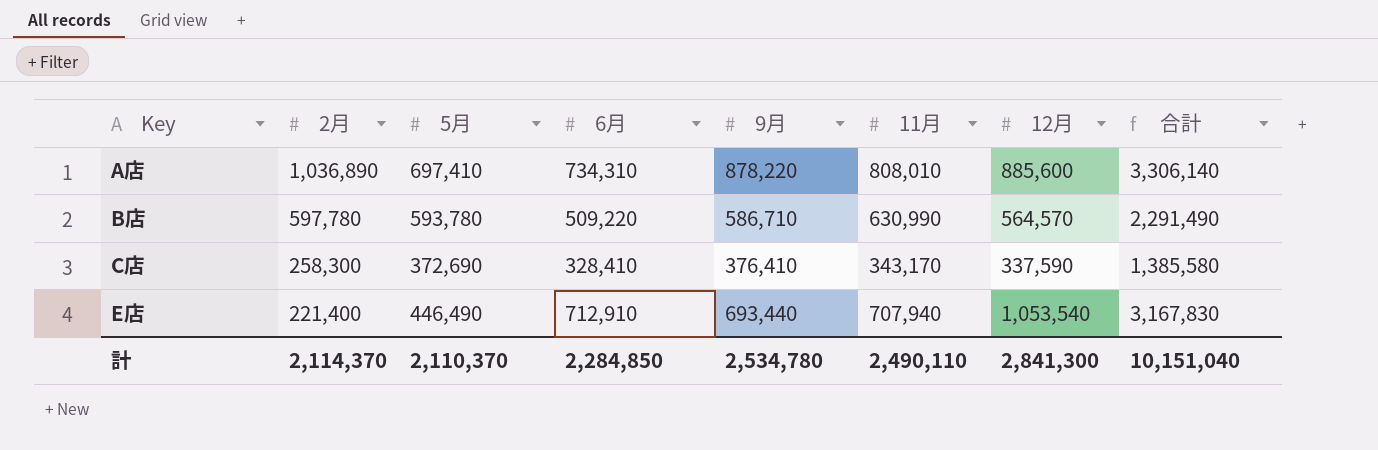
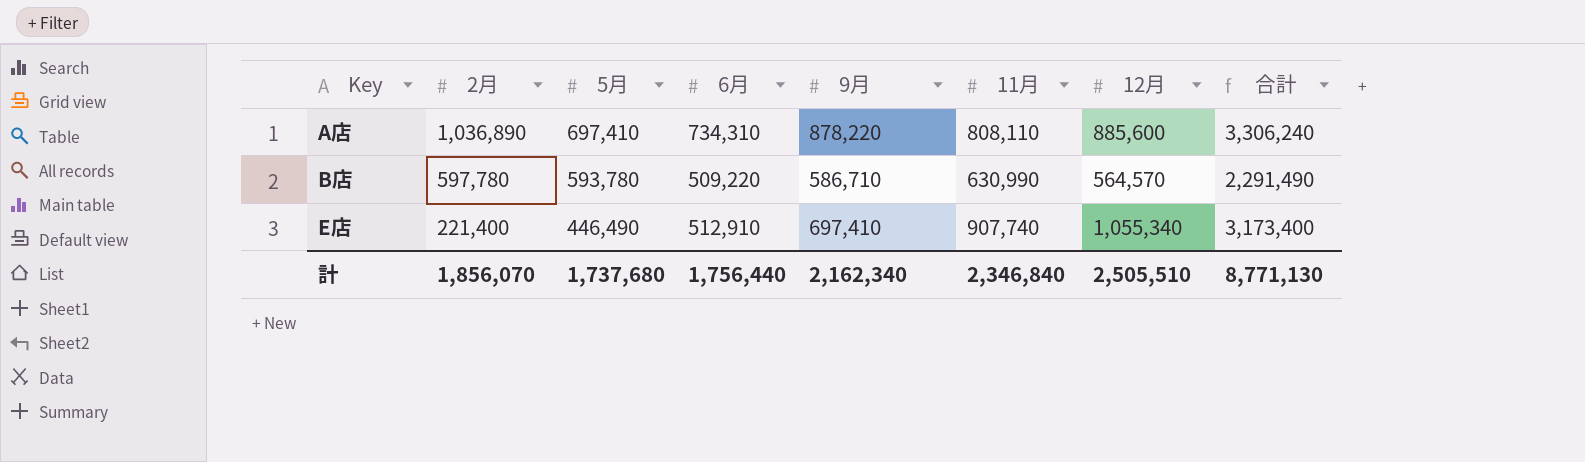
row C店: 258,300 | 372,690 | 328,410 | 376,410 | 343,170 | 337,590 | 1,385,580 -> none
A店 | 11月: 808,010 -> 808,110
A店 | 合計: 3,306,140 -> 3,306,240
E店 | 6月: 712,910 -> 512,910
E店 | 9月: 693,440 -> 697,410
E店 | 11月: 707,940 -> 907,740
E店 | 12月: 1,053,540 -> 1,055,340
E店 | 合計: 3,167,830 -> 3,173,400
計 | 2月: 2,114,370 -> 1,856,070
計 | 5月: 2,110,370 -> 1,737,680
計 | 6月: 2,284,850 -> 1,756,440
計 | 9月: 2,534,780 -> 2,162,340
計 | 11月: 2,490,110 -> 2,346,840
計 | 12月: 2,841,300 -> 2,505,510
計 | 合計: 10,151,040 -> 8,771,130

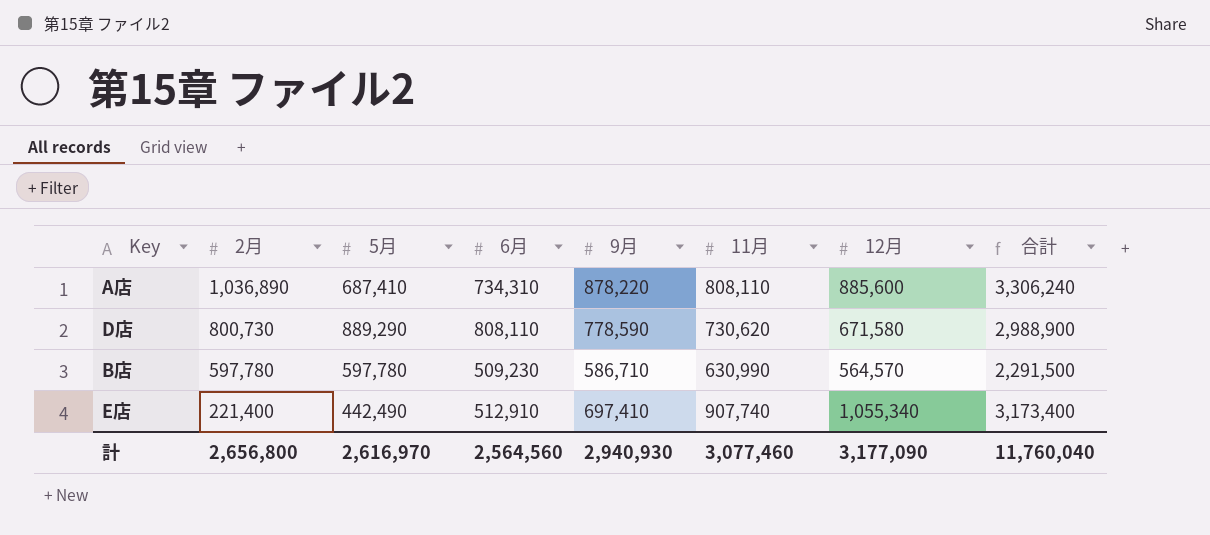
A店 | 5月: 697,410 -> 687,410
row D店: none -> 800,730 | 889,290 | 808,110 | 778,590 | 730,620 | 671,580 | 2,988,900
B店 | 5月: 593,780 -> 597,780
B店 | 6月: 509,220 -> 509,230
B店 | 合計: 2,291,490 -> 2,291,500
E店 | 5月: 446,490 -> 442,490
計 | 2月: 1,856,070 -> 2,656,800
計 | 5月: 1,737,680 -> 2,616,970
計 | 6月: 1,756,440 -> 2,564,560
計 | 9月: 2,162,340 -> 2,940,930
計 | 11月: 2,346,840 -> 3,077,460
計 | 12月: 2,505,510 -> 3,177,090
計 | 合計: 8,771,130 -> 11,760,040

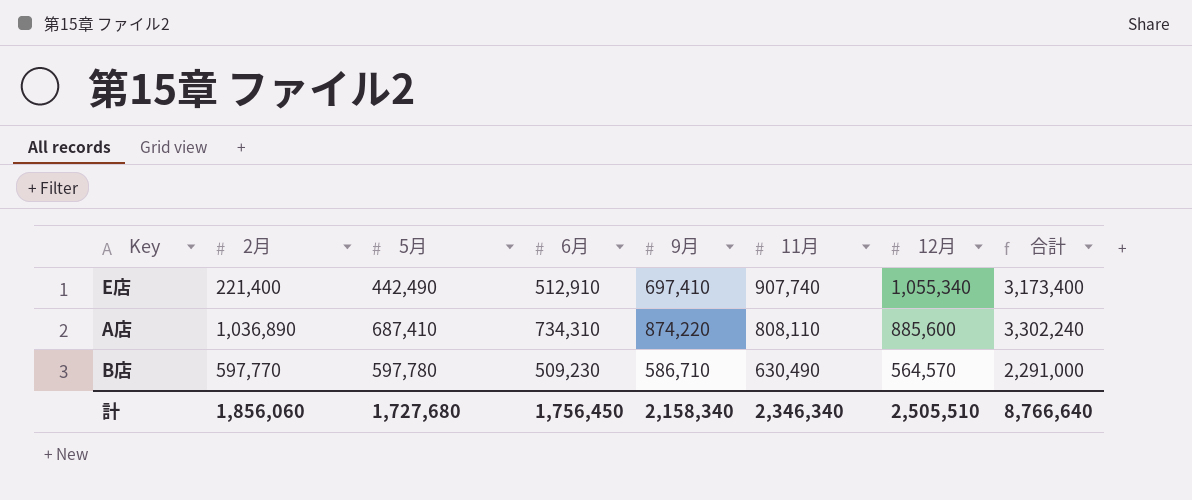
row order: 2月 descending -> 11月 descending
row D店: 800,730 | 889,290 | 808,110 | 778,590 | 730,620 | 671,580 | 2,988,900 -> none
A店 | 9月: 878,220 -> 874,220
A店 | 合計: 3,306,240 -> 3,302,240
B店 | 2月: 597,780 -> 597,770
B店 | 11月: 630,990 -> 630,490
B店 | 合計: 2,291,500 -> 2,291,000
計 | 2月: 2,656,800 -> 1,856,060
計 | 5月: 2,616,970 -> 1,727,680
計 | 6月: 2,564,560 -> 1,756,450
計 | 9月: 2,940,930 -> 2,158,340
計 | 11月: 3,077,460 -> 2,346,340
計 | 12月: 3,177,090 -> 2,505,510
計 | 合計: 11,760,040 -> 8,766,640

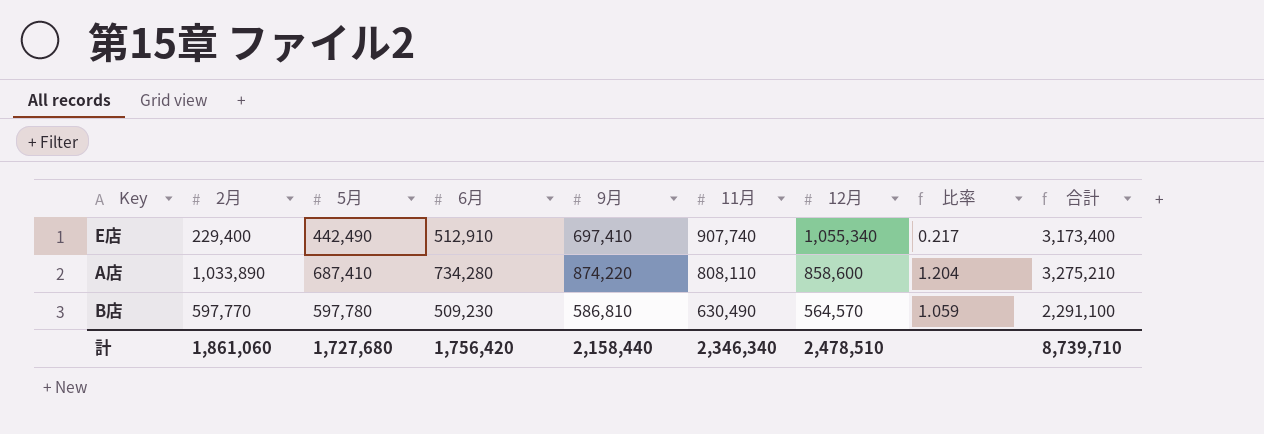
column 比率 | formula: none -> [2月] / [12月]
E店 | 2月: 221,400 -> 229,400
A店 | 2月: 1,036,890 -> 1,033,890
A店 | 6月: 734,310 -> 734,280
A店 | 12月: 885,600 -> 858,600
A店 | 合計: 3,302,240 -> 3,275,210
B店 | 9月: 586,710 -> 586,810
B店 | 合計: 2,291,000 -> 2,291,100
計 | 2月: 1,856,060 -> 1,861,060
計 | 6月: 1,756,450 -> 1,756,420
計 | 9月: 2,158,340 -> 2,158,440
計 | 12月: 2,505,510 -> 2,478,510
計 | 合計: 8,766,640 -> 8,739,710

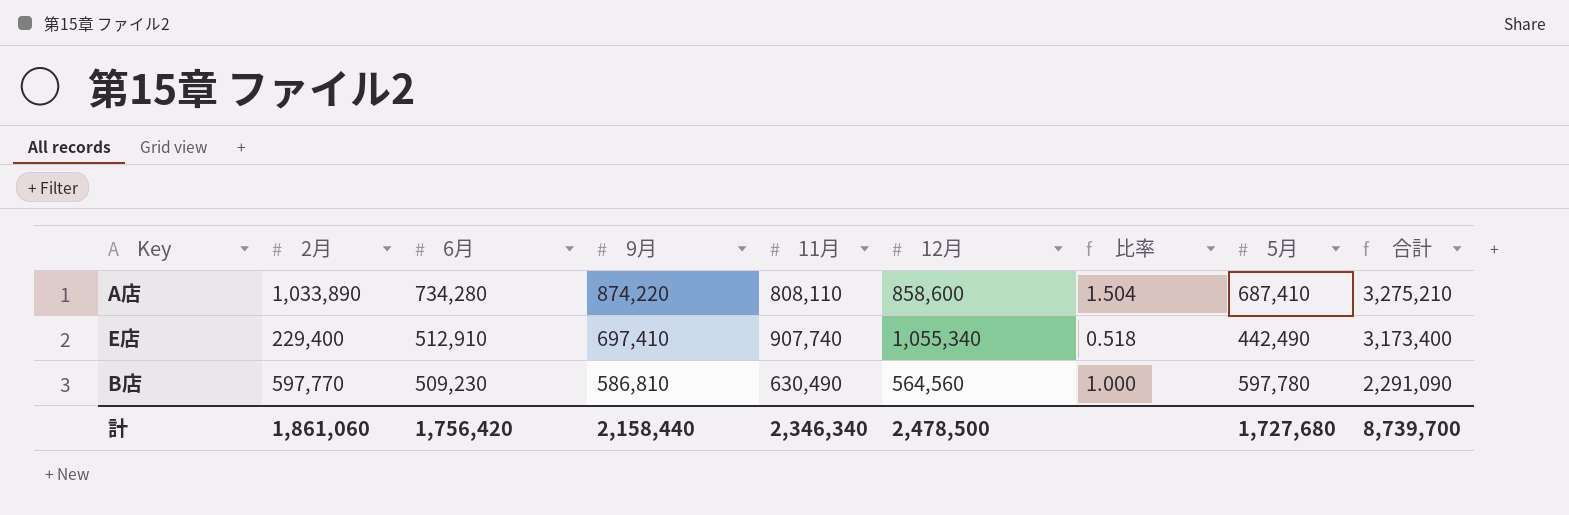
row order: 11月 descending -> 6月 descending
column 比率 | formula: [2月] / [12月] -> [2月] / [5月]
column 5月 | position: 3 -> 8
B店 | 12月: 564,570 -> 564,560
B店 | 合計: 2,291,100 -> 2,291,090
計 | 12月: 2,478,510 -> 2,478,500
計 | 合計: 8,739,710 -> 8,739,700

